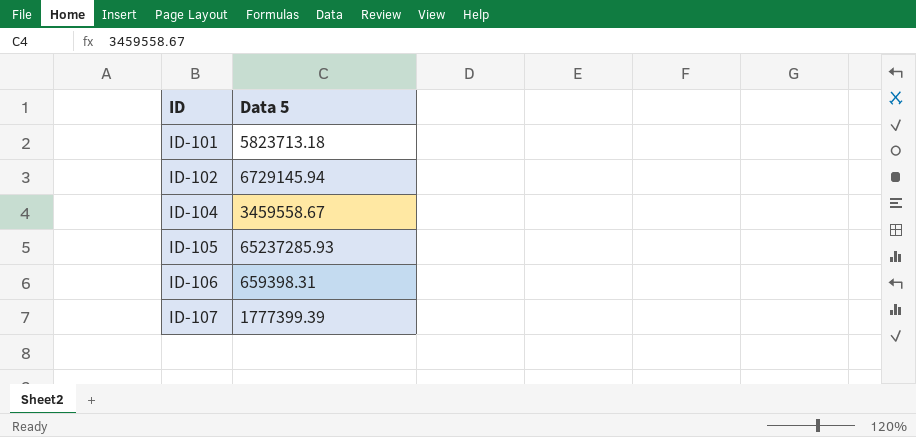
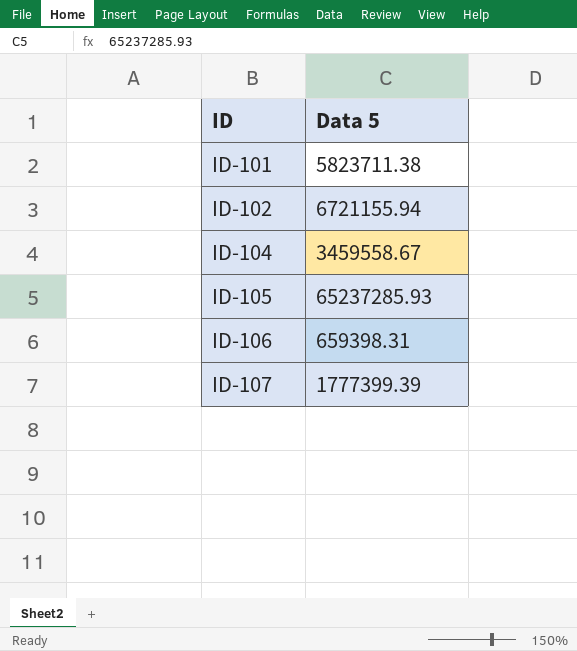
ID-101 | Data 5: 5823713.18 -> 5823711.38
ID-102 | Data 5: 6729145.94 -> 6721155.94

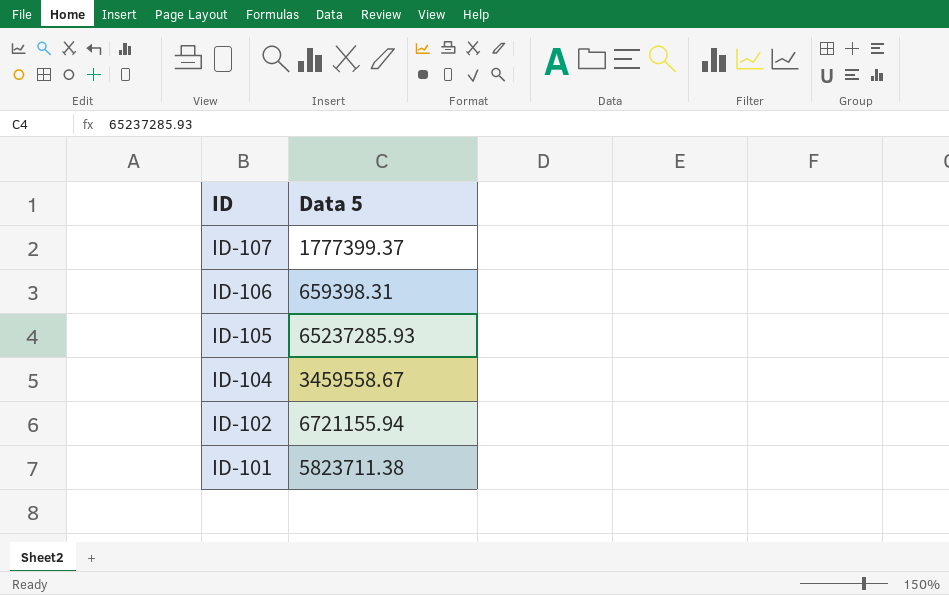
row order: ID ascending -> ID descending
ID-107 | Data 5: 1777399.39 -> 1777399.37

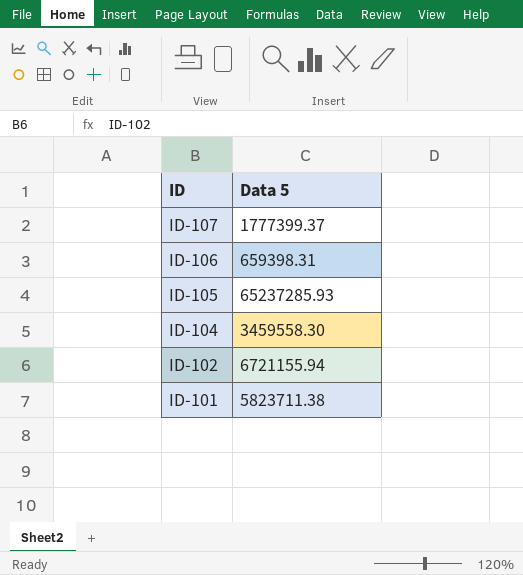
ID-104 | Data 5: 3459558.67 -> 3459558.30

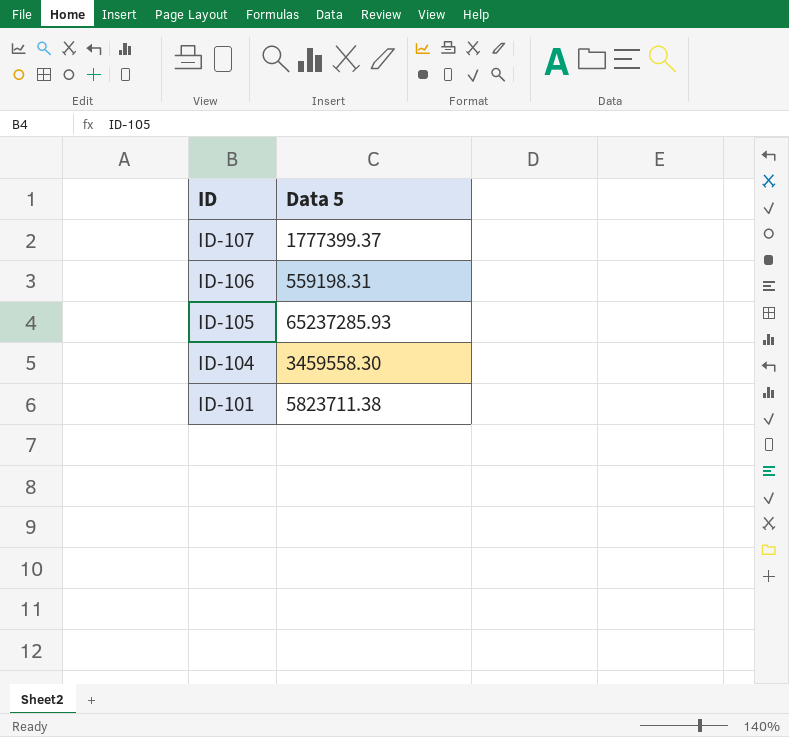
row ID-102: 6721155.94 -> none
ID-106 | Data 5: 659398.31 -> 559198.31

